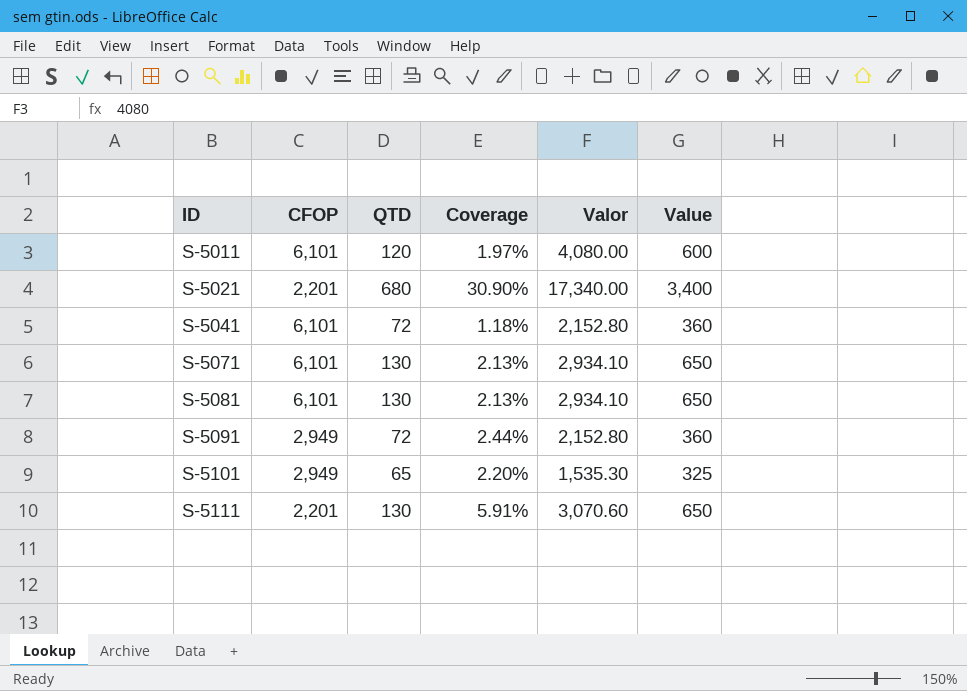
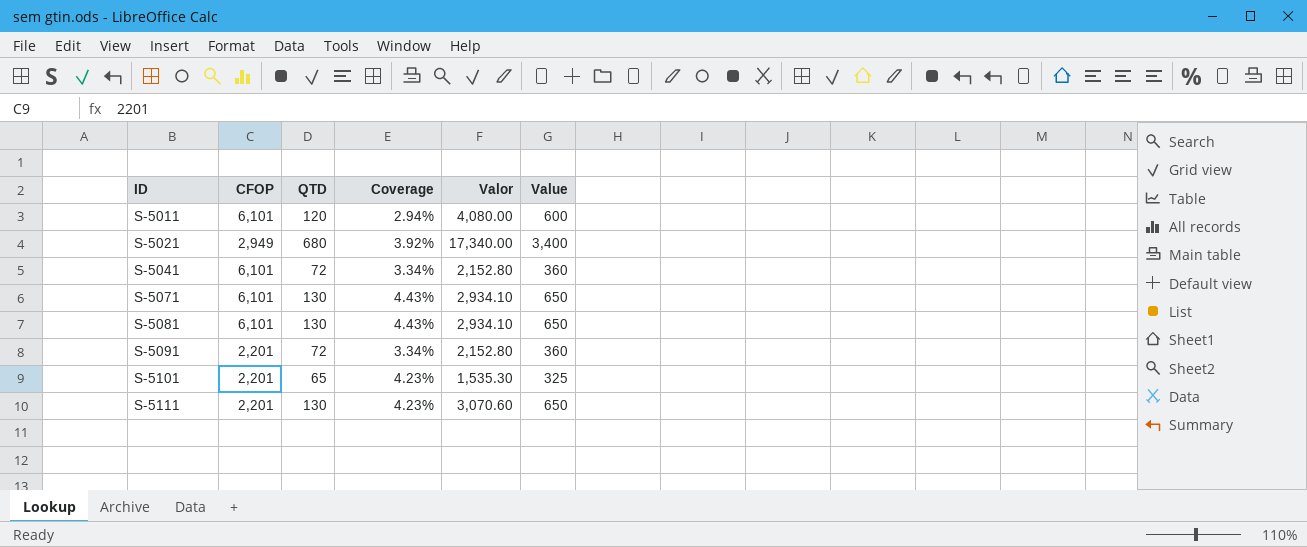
column Coverage | formula: [QTD] / [CFOP] -> [QTD] / [Valor]
S-5021 | CFOP: 2,201 -> 2,949
S-5091 | CFOP: 2,949 -> 2,201
S-5101 | CFOP: 2,949 -> 2,201

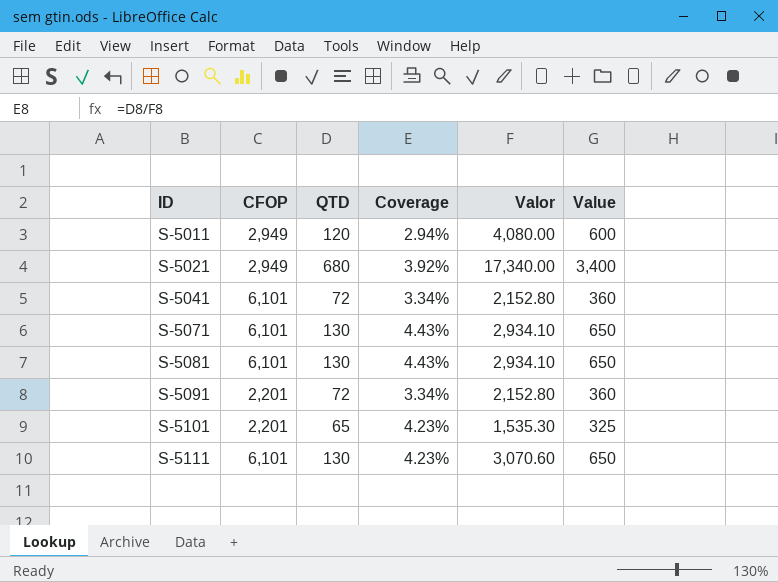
S-5011 | CFOP: 6,101 -> 2,949
S-5111 | CFOP: 2,201 -> 6,101

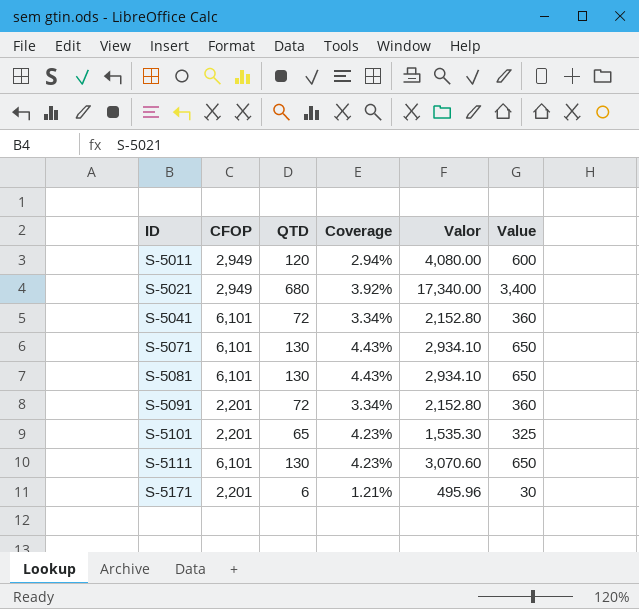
row S-5171: none -> 2,201 | 6 | 1.21% | 495.96 | 30

